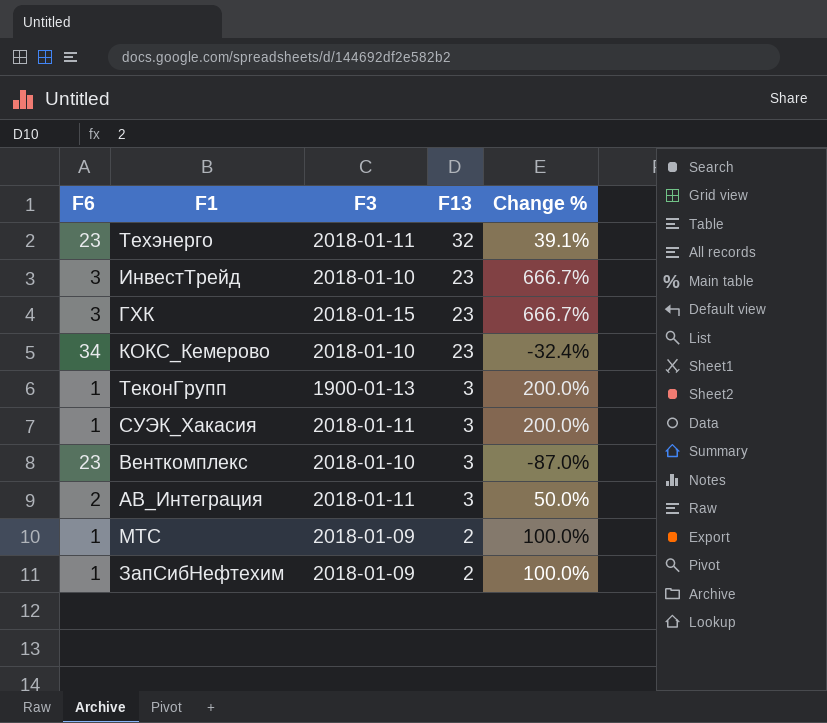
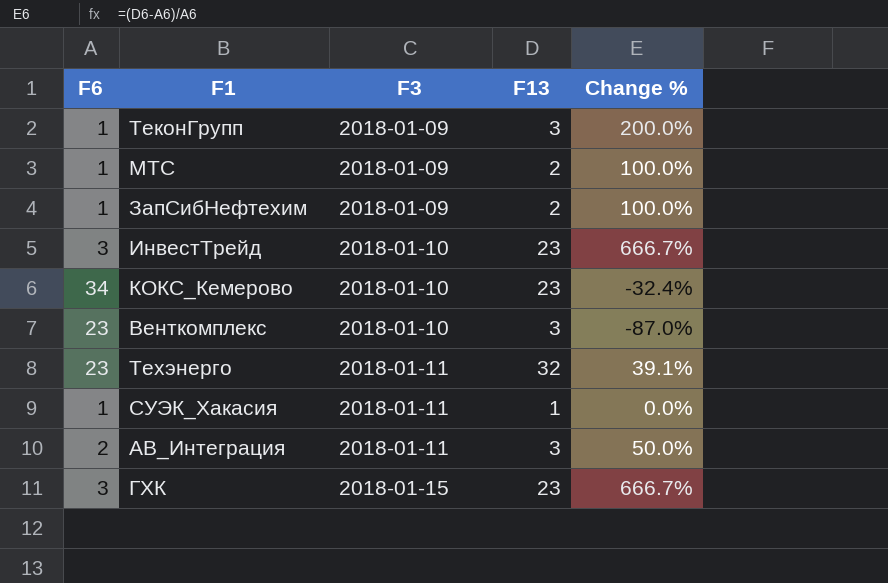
row order: F13 descending -> F3 ascending
ТеконГрупп | F3: 1900-01-13 -> 2018-01-09
СУЭК_Хакасия | F13: 3 -> 1
СУЭК_Хакасия | Change %: 200.0% -> 0.0%

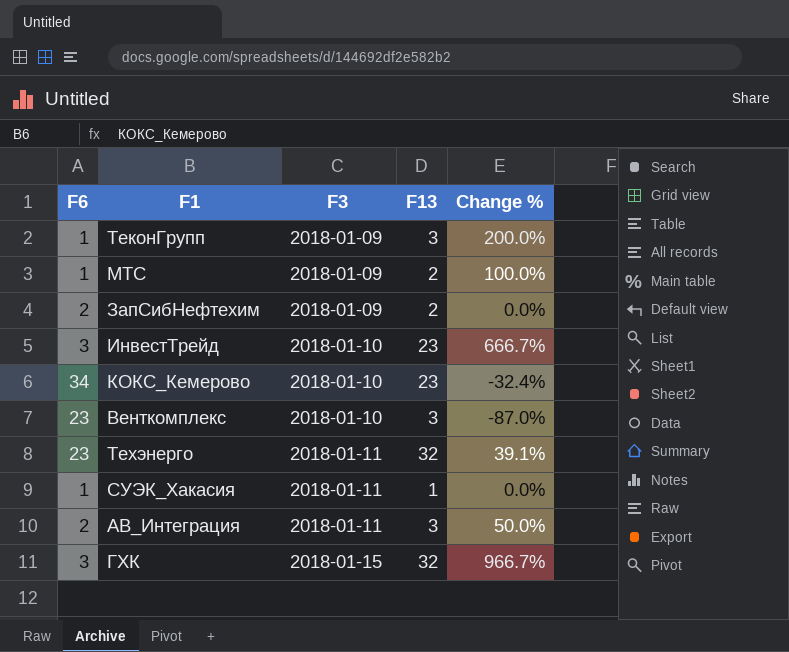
ЗапСибНефтехим | F6: 1 -> 2
ЗапСибНефтехим | Change %: 100.0% -> 0.0%
ГХК | F13: 23 -> 32
ГХК | Change %: 666.7% -> 966.7%

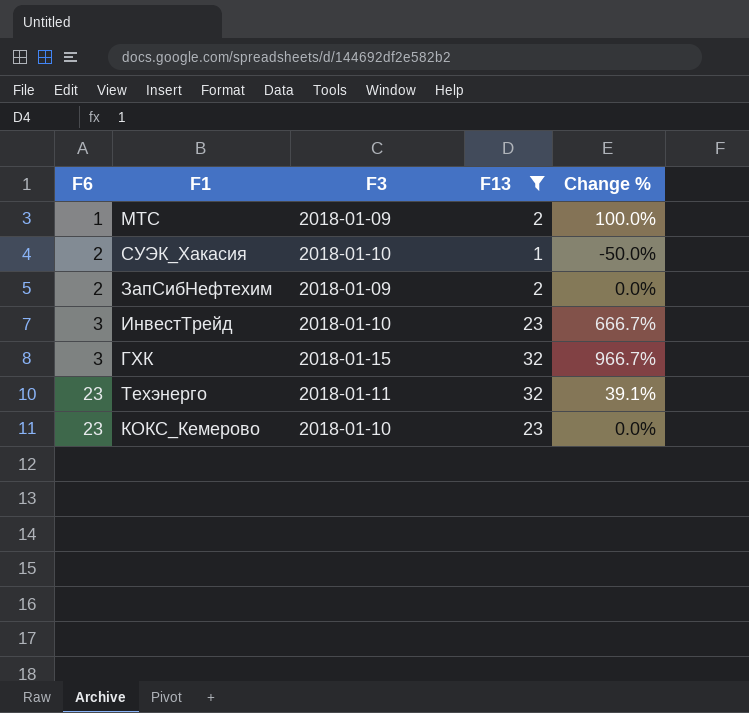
filter: none -> F13 != 3
row order: F3 ascending -> F6 ascending
СУЭК_Хакасия | F6: 1 -> 2
СУЭК_Хакасия | F3: 2018-01-11 -> 2018-01-10
СУЭК_Хакасия | Change %: 0.0% -> -50.0%
КОКС_Кемерово | F6: 34 -> 23
КОКС_Кемерово | Change %: -32.4% -> 0.0%

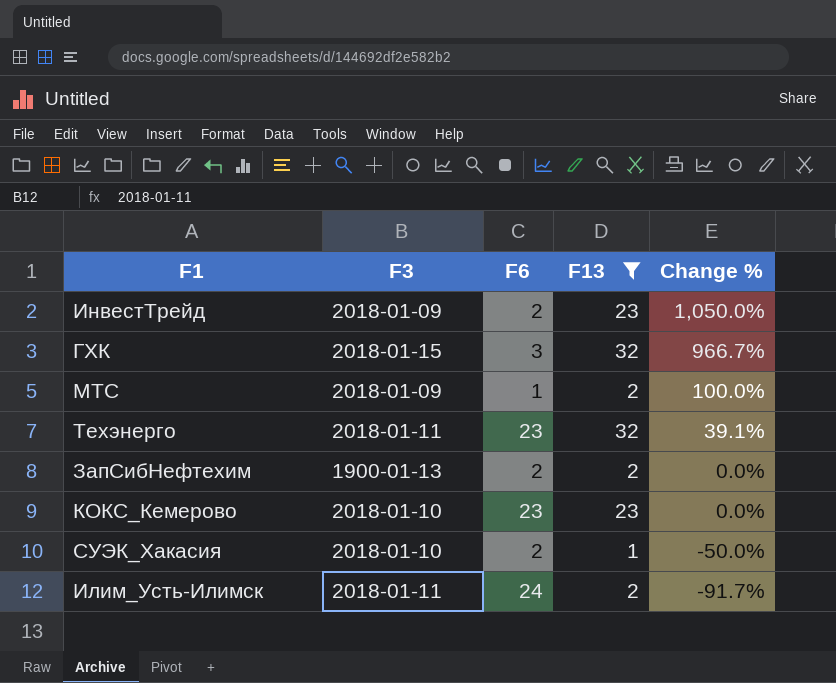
row order: F6 ascending -> Change % descending
column F6 | position: 1 -> 3
ИнвестТрейд | F3: 2018-01-10 -> 2018-01-09
ИнвестТрейд | F6: 3 -> 2
ИнвестТрейд | Change %: 666.7% -> 1,050.0%
ЗапСибНефтехим | F3: 2018-01-09 -> 1900-01-13
row Илим_Усть-Илимск: none -> 2018-01-11 | 24 | 2 | -91.7%

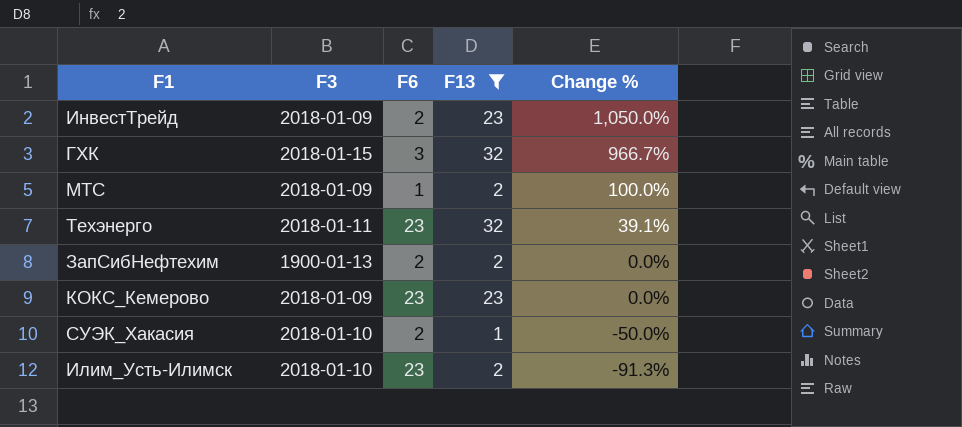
КОКС_Кемерово | F3: 2018-01-10 -> 2018-01-09
Илим_Усть-Илимск | F3: 2018-01-11 -> 2018-01-10
Илим_Усть-Илимск | F6: 24 -> 23
Илим_Усть-Илимск | Change %: -91.7% -> -91.3%

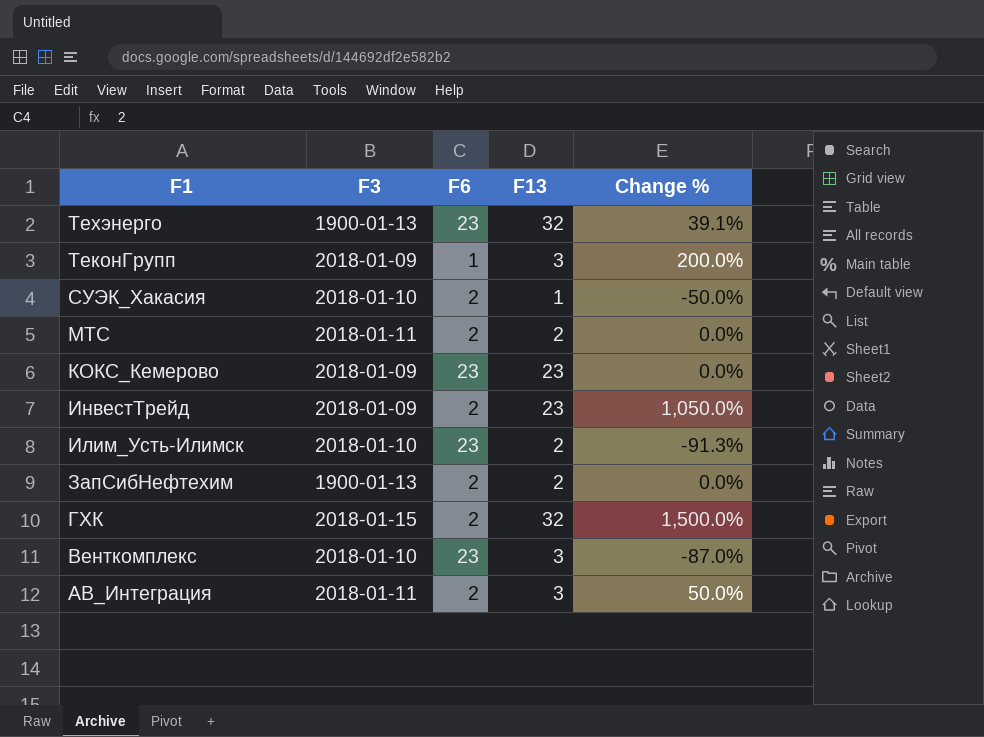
filter: F13 != 3 -> none
row order: Change % descending -> F1 descending
Техэнерго | F3: 2018-01-11 -> 1900-01-13
МТС | F3: 2018-01-09 -> 2018-01-11
МТС | F6: 1 -> 2
МТС | Change %: 100.0% -> 0.0%
ГХК | F6: 3 -> 2
ГХК | Change %: 966.7% -> 1,500.0%

